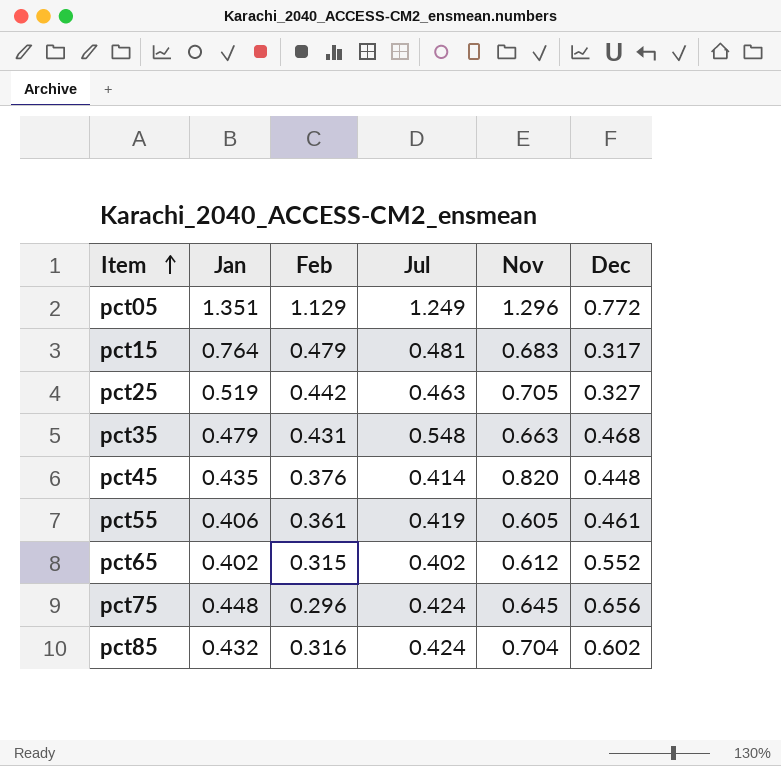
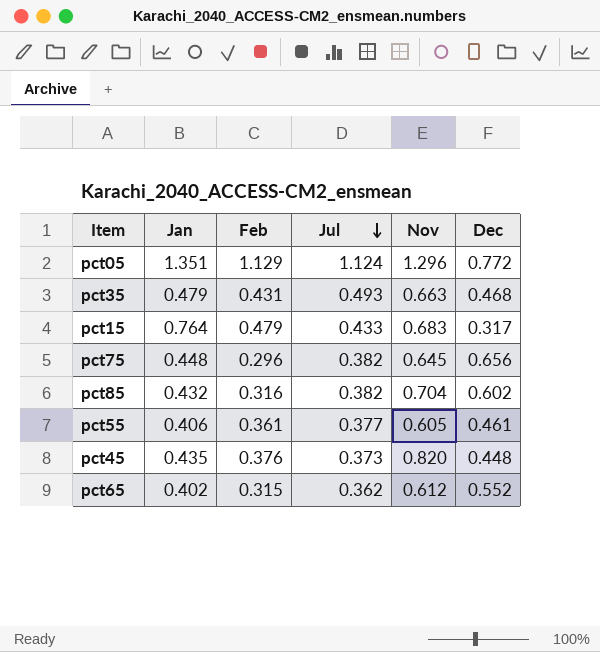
row order: Item ascending -> Jul descending
row pct25: 0.519 | 0.442 | 0.463 | 0.705 | 0.327 -> none
pct05 | Jul: 1.249 -> 1.124
pct35 | Jul: 0.548 -> 0.493
pct15 | Jul: 0.481 -> 0.433
pct75 | Jul: 0.424 -> 0.382
pct85 | Jul: 0.424 -> 0.382
pct55 | Jul: 0.419 -> 0.377
pct45 | Jul: 0.414 -> 0.373
pct65 | Jul: 0.402 -> 0.362

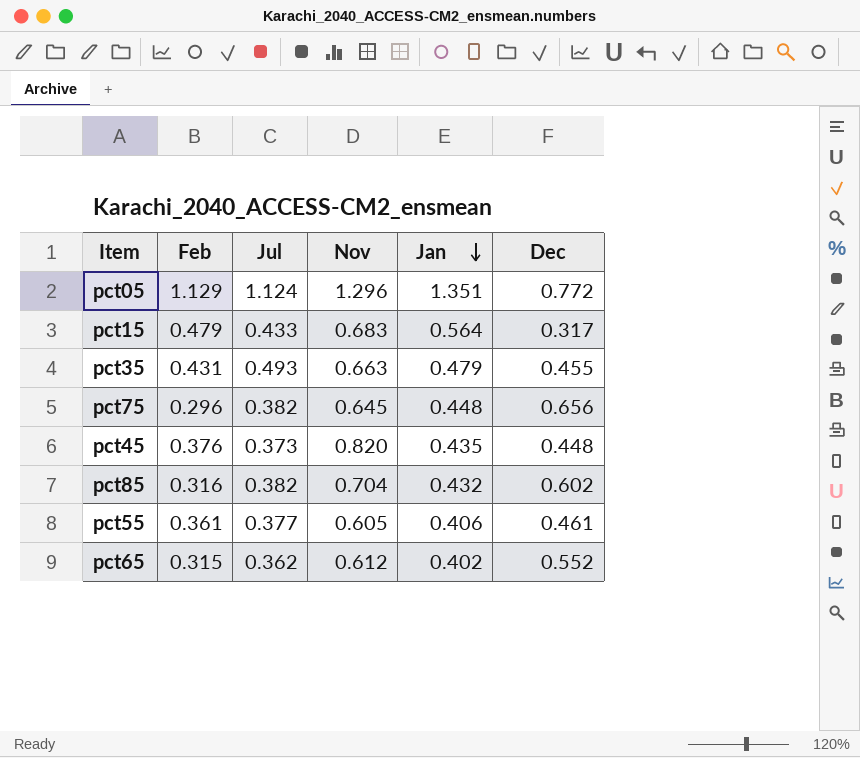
row order: Jul descending -> Jan descending
column Jan | position: 2 -> 5
pct15 | Jan: 0.764 -> 0.564
pct35 | Dec: 0.468 -> 0.455

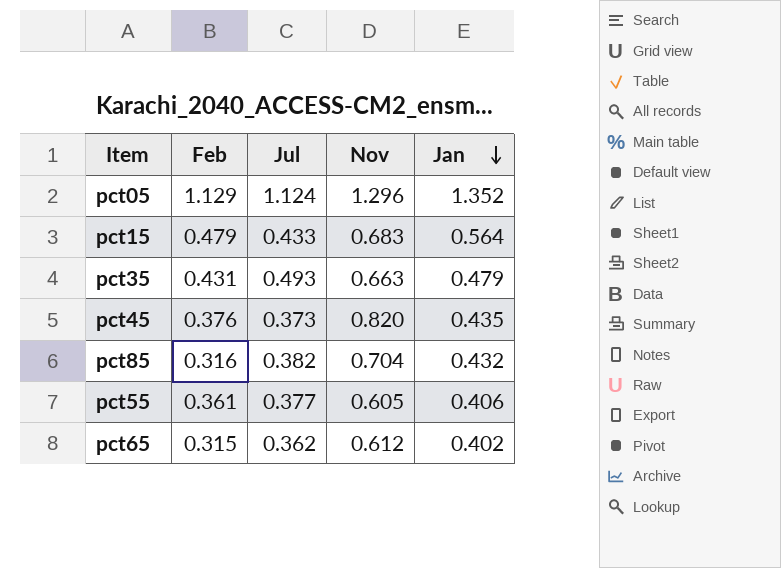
column Dec | position: 6 -> none
row pct75: 0.296 | 0.382 | 0.645 | 0.448 | 0.656 -> none
pct05 | Jan: 1.351 -> 1.352

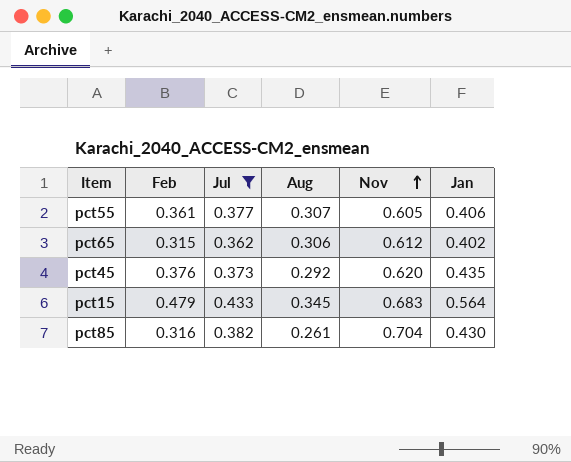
filter: none -> Jul <= 0.433
row order: Jan descending -> Nov ascending
column Aug | position: none -> 4
pct45 | Nov: 0.820 -> 0.620
pct85 | Jan: 0.432 -> 0.430

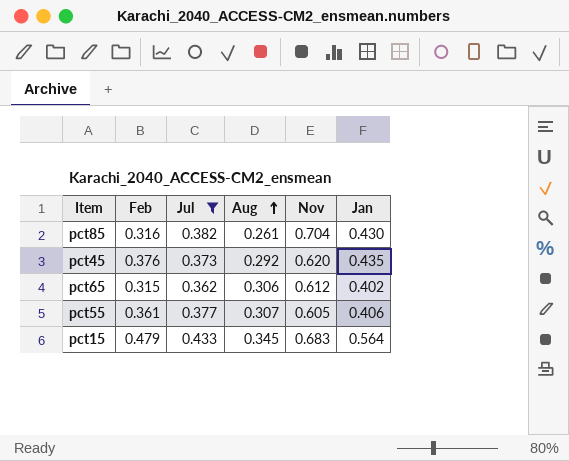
row order: Nov ascending -> Aug ascending

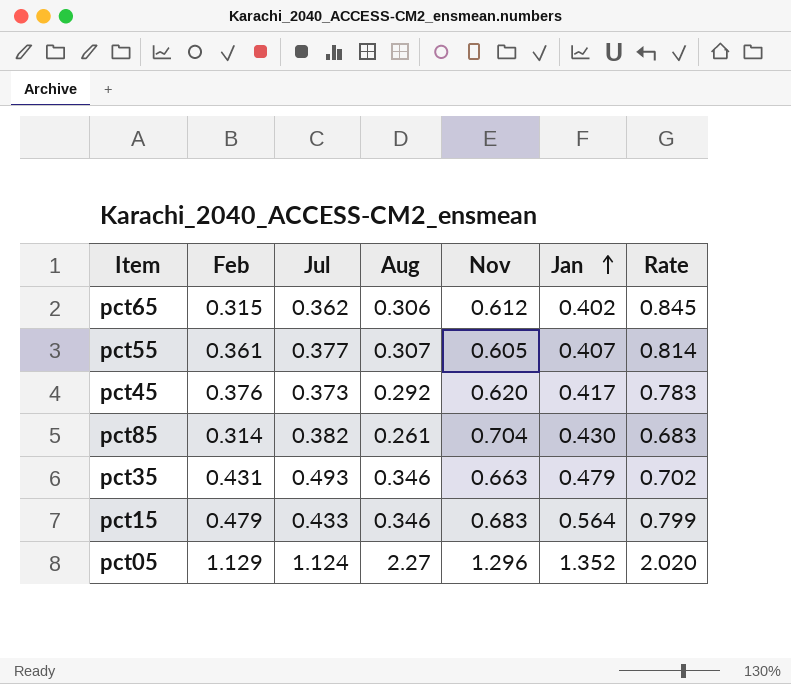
filter: Jul <= 0.433 -> none
row order: Aug ascending -> Jan ascending
column Rate | formula: none -> [Aug] / [Jul]
pct55 | Jan: 0.406 -> 0.407
pct45 | Jan: 0.435 -> 0.417
pct85 | Feb: 0.316 -> 0.314
pct15 | Aug: 0.345 -> 0.346

